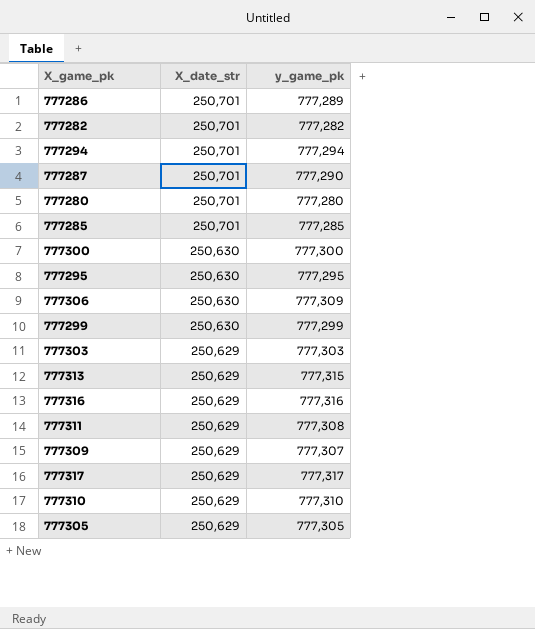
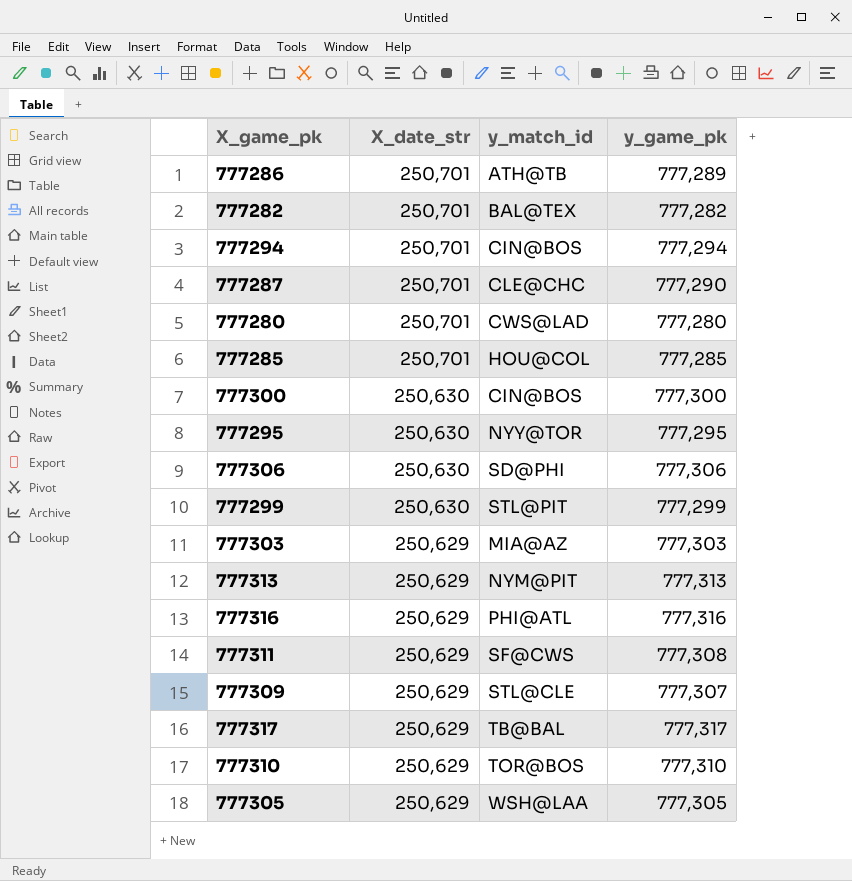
column y_match_id | position: none -> 3
777306 | y_game_pk: 777,309 -> 777,306
777313 | y_game_pk: 777,315 -> 777,313

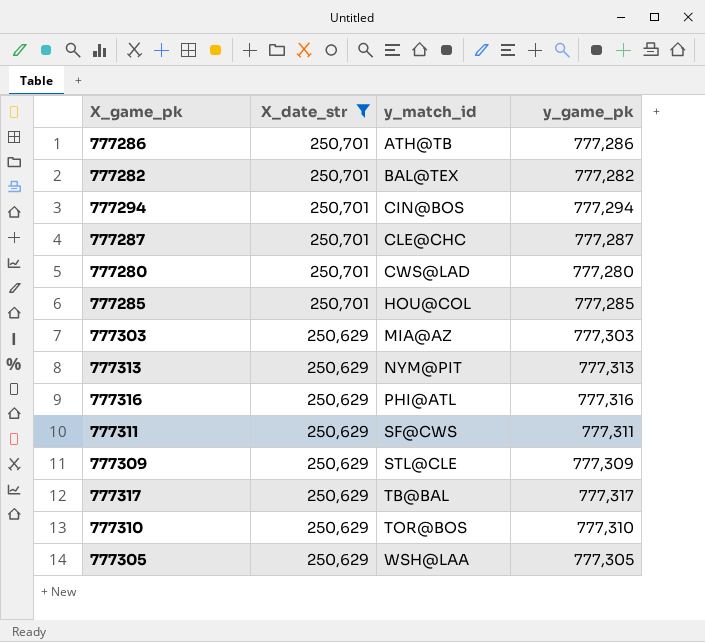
filter: none -> X_date_str != 250,630
777286 | y_game_pk: 777,289 -> 777,286
777287 | y_game_pk: 777,290 -> 777,287
777311 | y_game_pk: 777,308 -> 777,311
777309 | y_game_pk: 777,307 -> 777,309

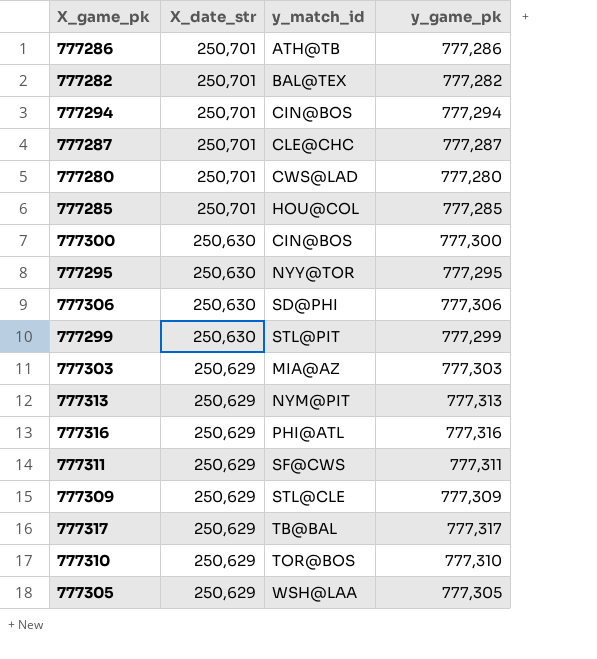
filter: X_date_str != 250,630 -> none

